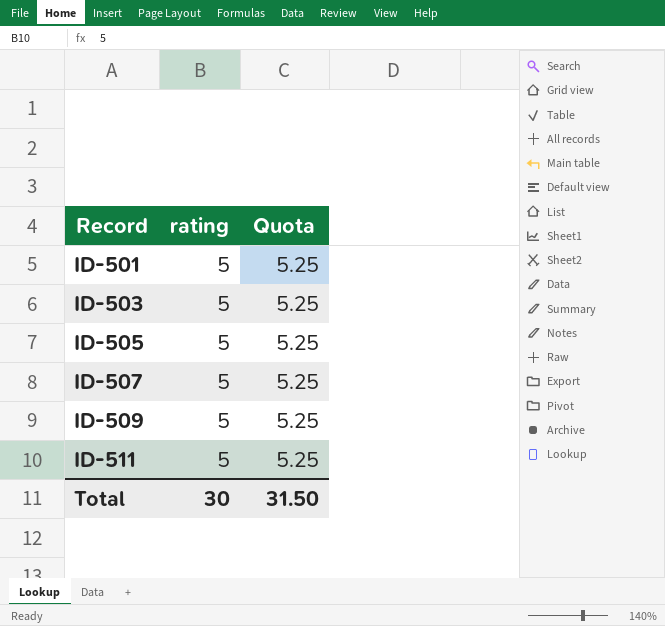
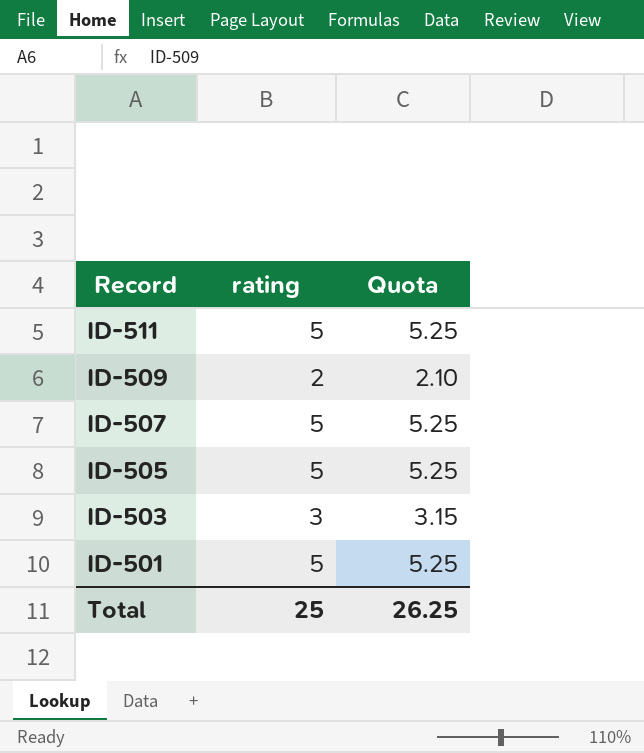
row order: Record ascending -> Record descending
ID-509 | rating: 5 -> 2
ID-509 | Quota: 5.25 -> 2.10
ID-503 | rating: 5 -> 3
ID-503 | Quota: 5.25 -> 3.15
Total | rating: 30 -> 25
Total | Quota: 31.50 -> 26.25

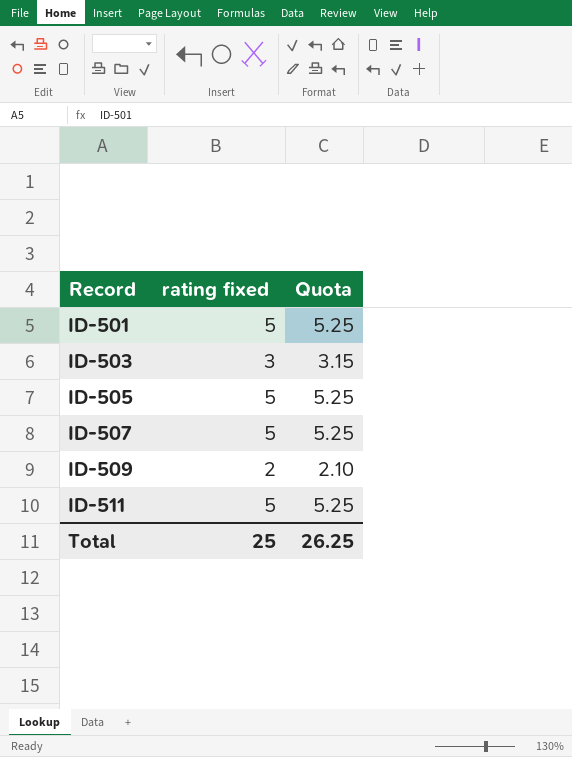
row order: Record descending -> Record ascending
column name: rating -> rating fixed

